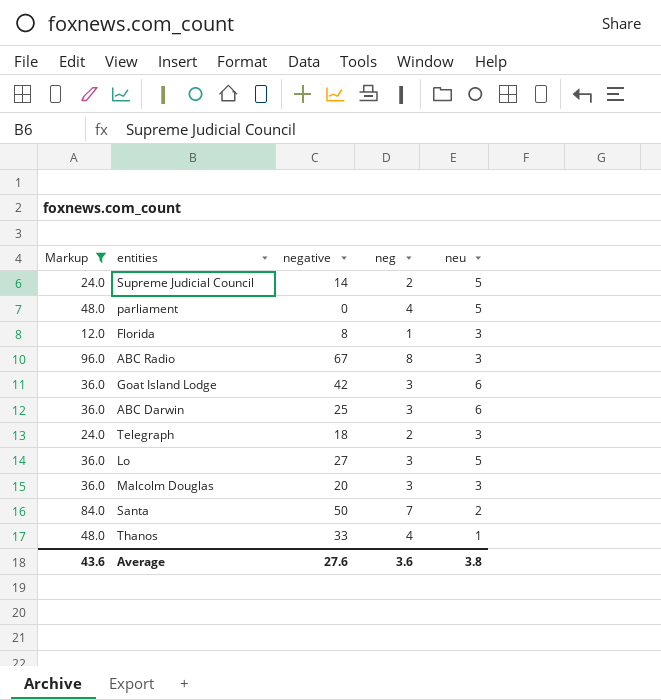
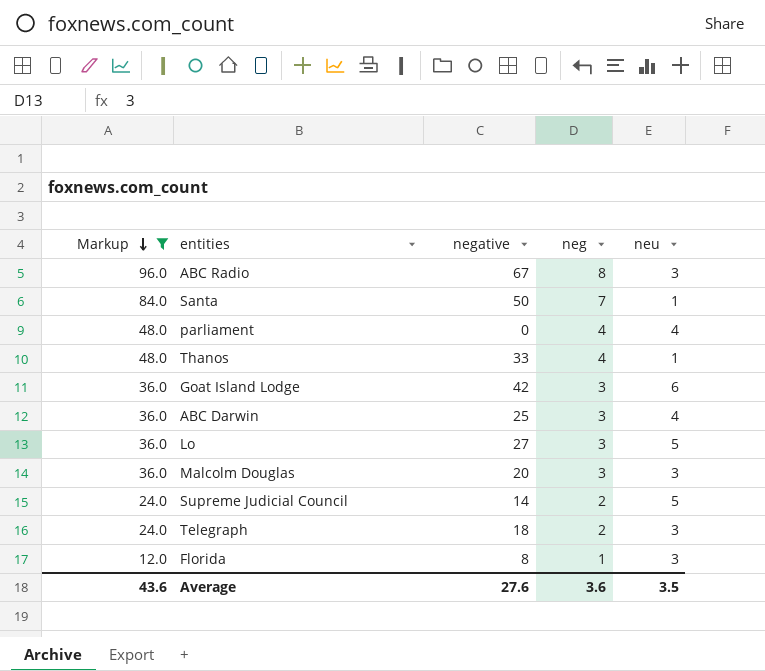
row order: none -> Markup descending
Santa | neu: 2 -> 1
parliament | neu: 5 -> 4
ABC Darwin | neu: 6 -> 4
Average | neu: 3.8 -> 3.5

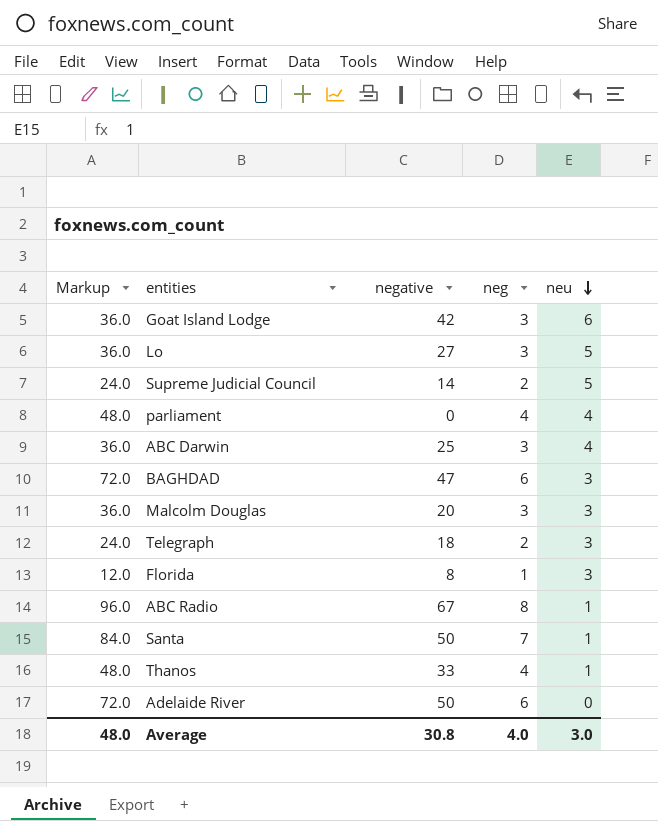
filter: Markup != 72.0 -> none
row order: Markup descending -> neu descending
ABC Radio | neu: 3 -> 1
Average | Markup: 43.6 -> 48.0
Average | negative: 27.6 -> 30.8
Average | neg: 3.6 -> 4.0
Average | neu: 3.5 -> 3.0

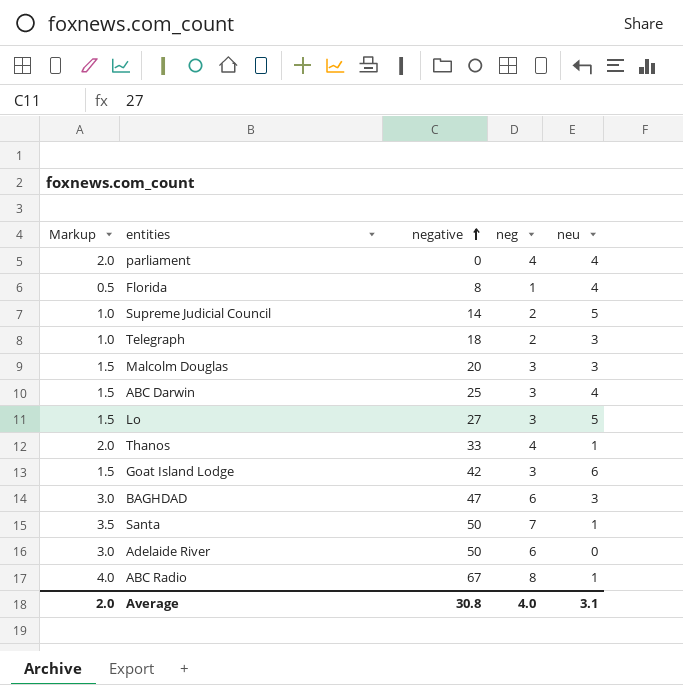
row order: neu descending -> negative ascending
column Markup | formula: [neg] * 12 -> [neg] * 0.5
Florida | neu: 3 -> 4
Average | Markup: 48.0 -> 2.0
Average | neu: 3.0 -> 3.1

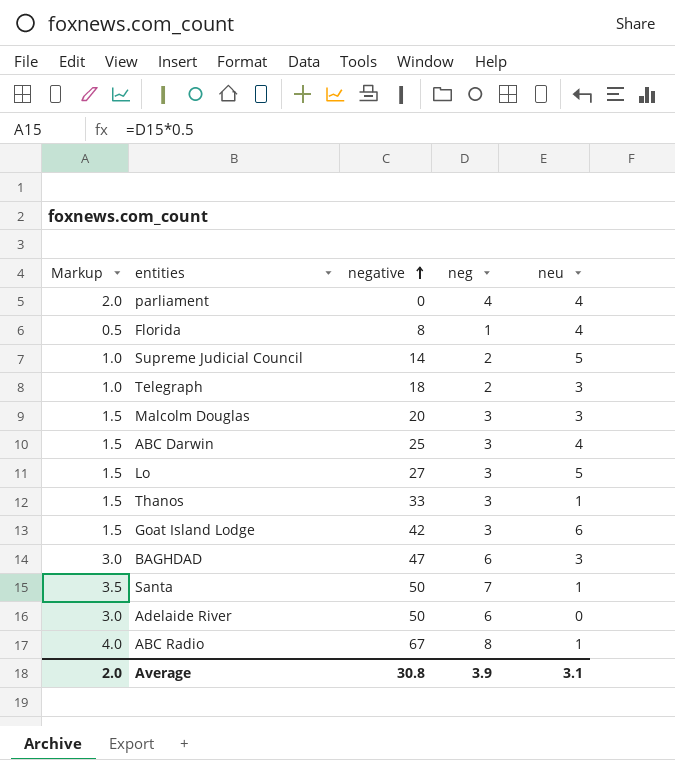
Thanos | Markup: 2.0 -> 1.5
Thanos | neg: 4 -> 3
Average | neg: 4.0 -> 3.9

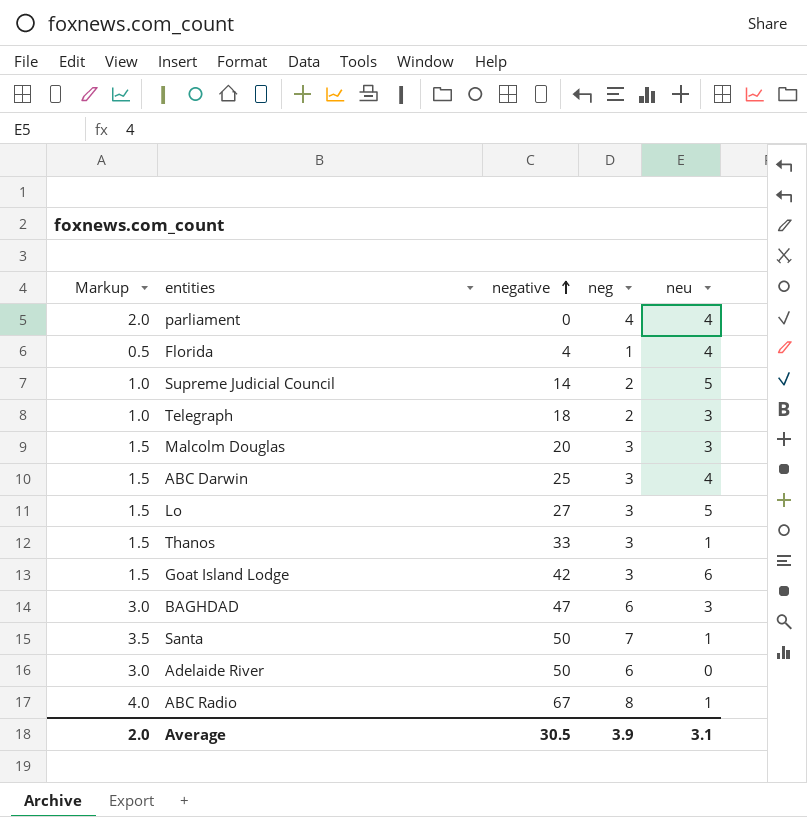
Florida | negative: 8 -> 4
Average | negative: 30.8 -> 30.5

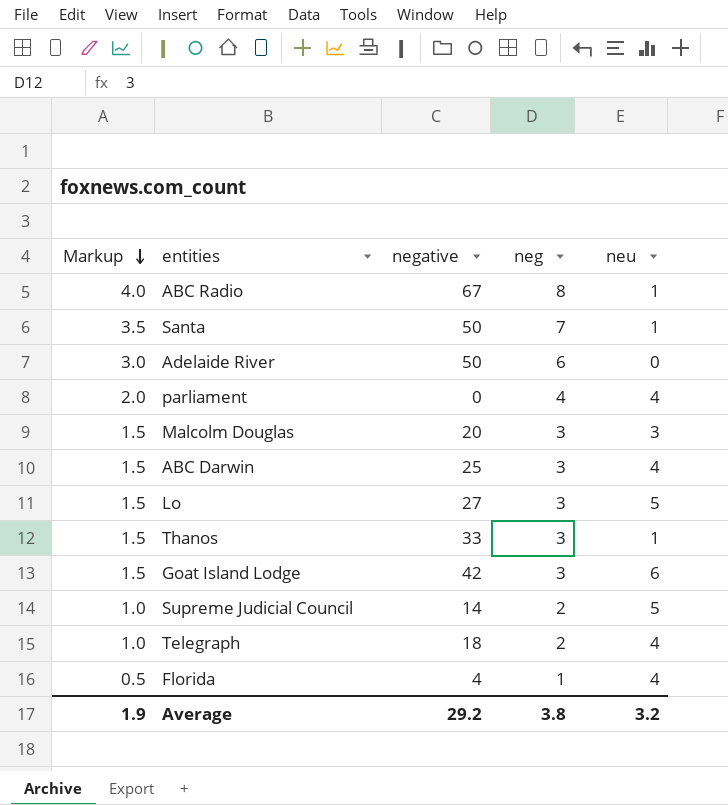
row order: negative ascending -> Markup descending
row BAGHDAD: 3.0 | 47 | 6 | 3 -> none
Telegraph | neu: 3 -> 4
Average | Markup: 2.0 -> 1.9
Average | negative: 30.5 -> 29.2
Average | neg: 3.9 -> 3.8
Average | neu: 3.1 -> 3.2

